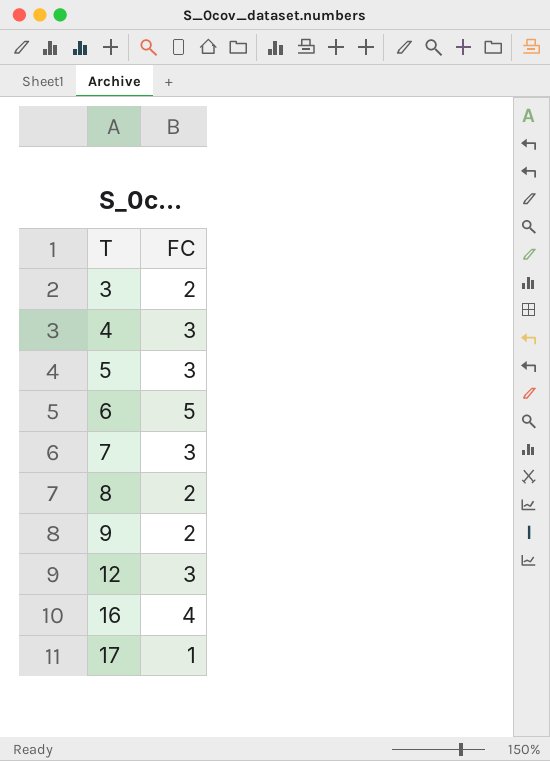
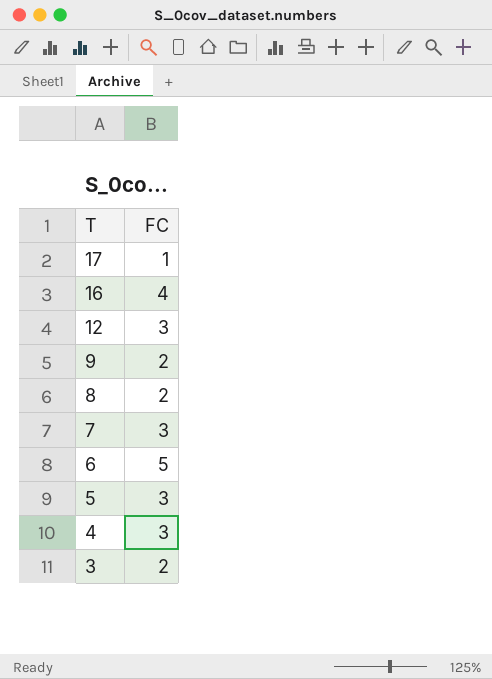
row order: T ascending -> T descending

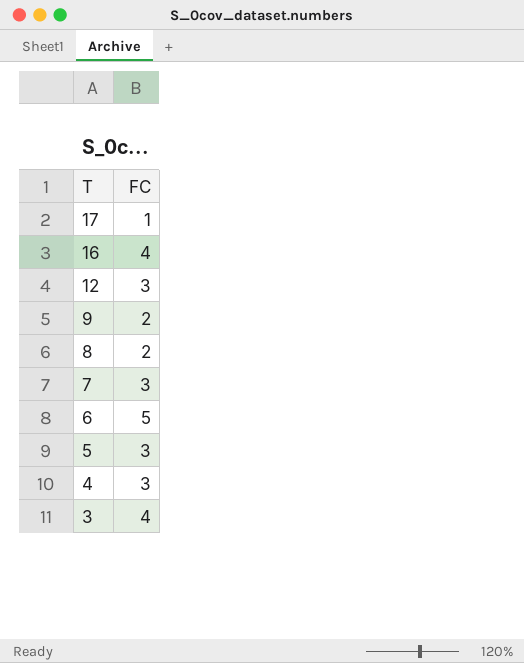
3 | FC: 2 -> 4

